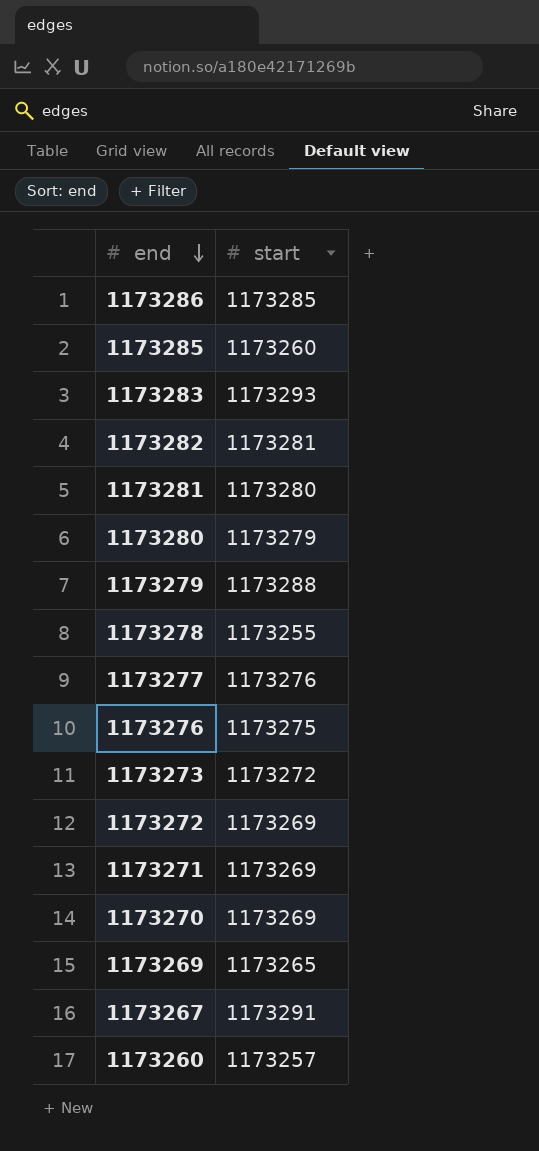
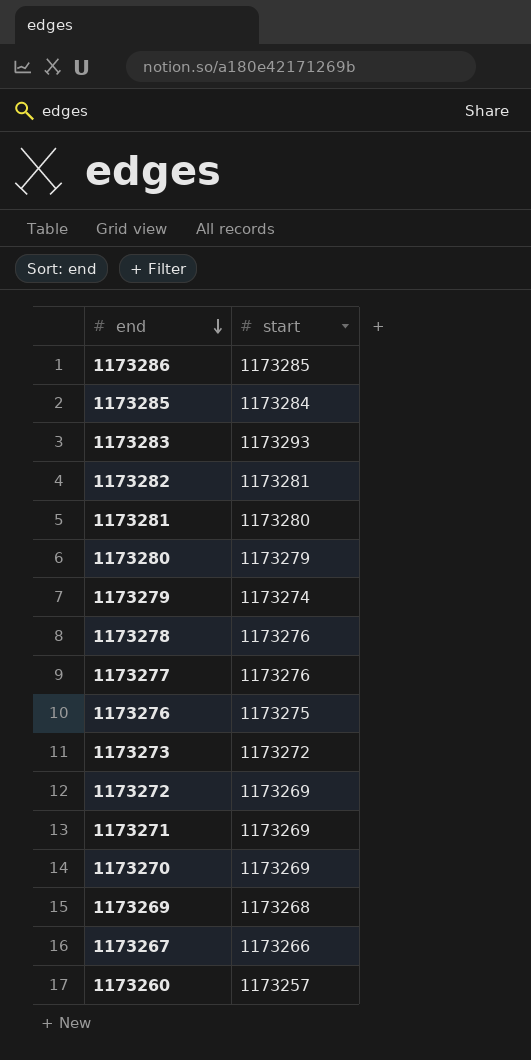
1173285 | start: 1173260 -> 1173284
1173279 | start: 1173288 -> 1173274
1173278 | start: 1173255 -> 1173276
1173269 | start: 1173265 -> 1173268
1173267 | start: 1173291 -> 1173266

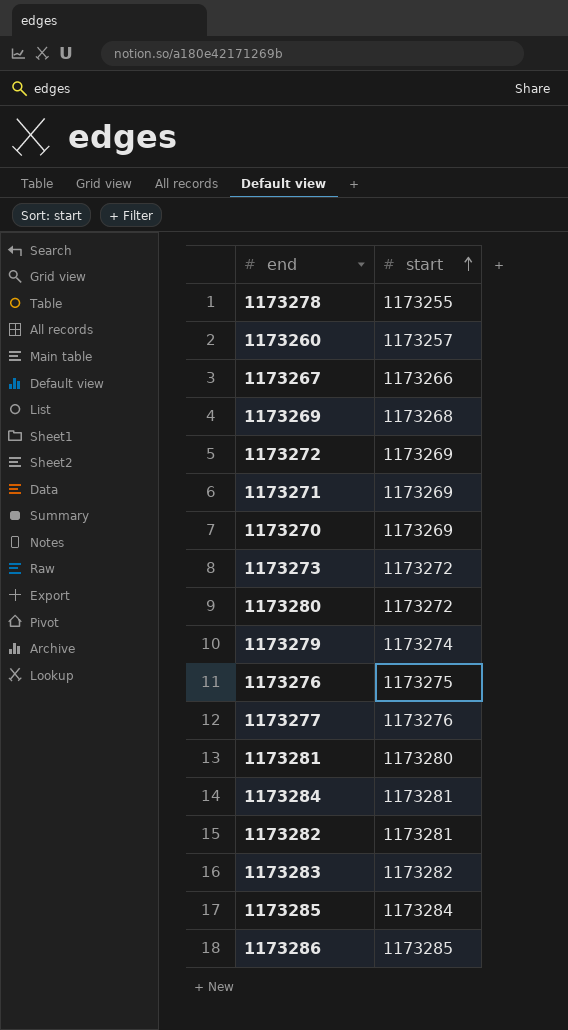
row order: end descending -> start ascending
1173278 | start: 1173276 -> 1173255
1173280 | start: 1173279 -> 1173272
row 1173284: none -> 1173281
1173283 | start: 1173293 -> 1173282

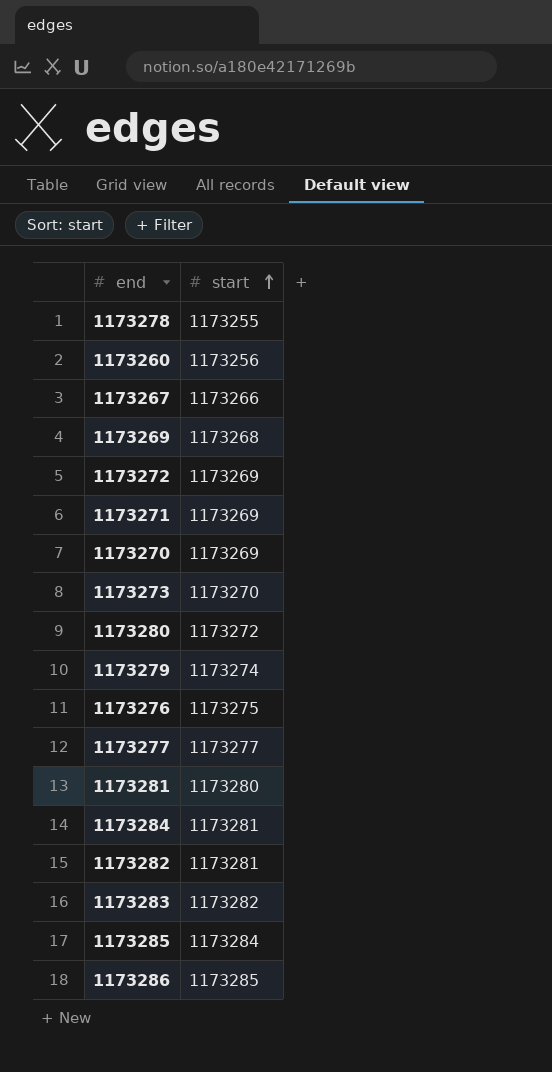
1173260 | start: 1173257 -> 1173256
1173273 | start: 1173272 -> 1173270
1173277 | start: 1173276 -> 1173277

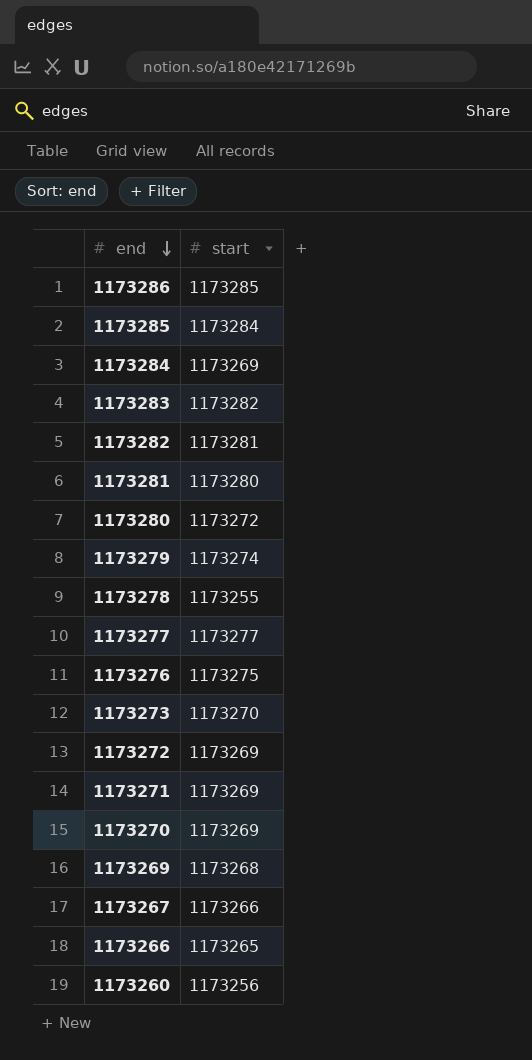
row order: start ascending -> end descending
1173284 | start: 1173281 -> 1173269
row 1173266: none -> 1173265

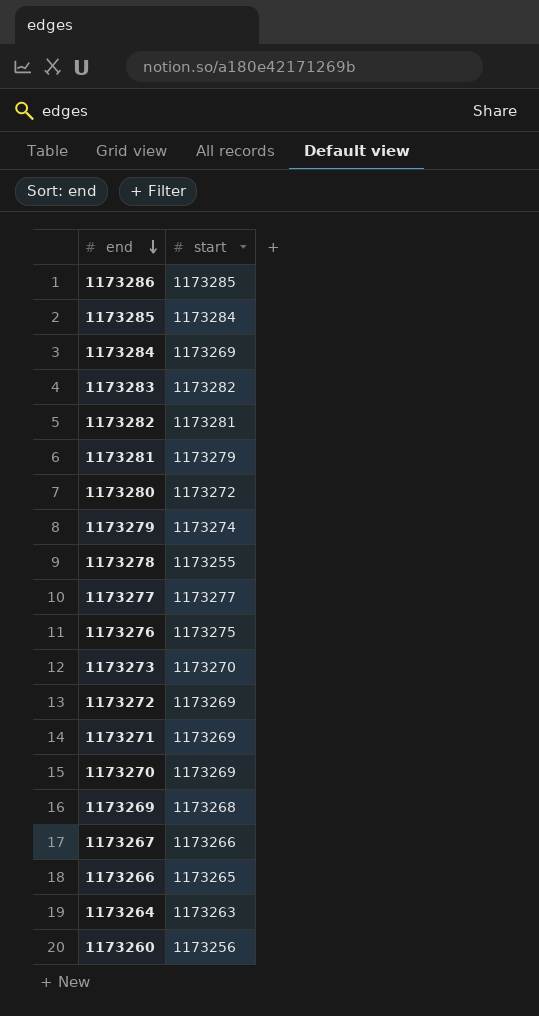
1173281 | start: 1173280 -> 1173279
row 1173264: none -> 1173263

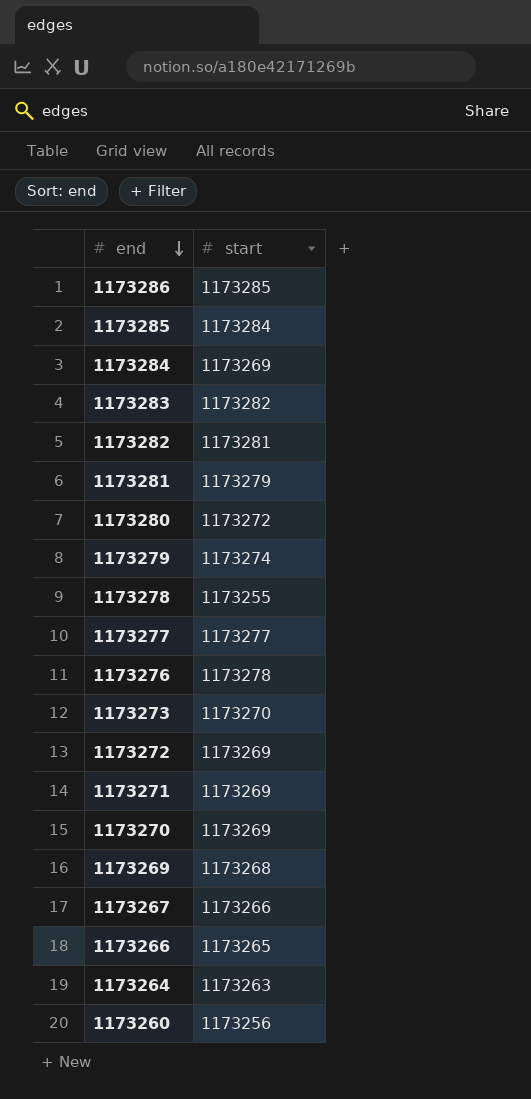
1173276 | start: 1173275 -> 1173278

